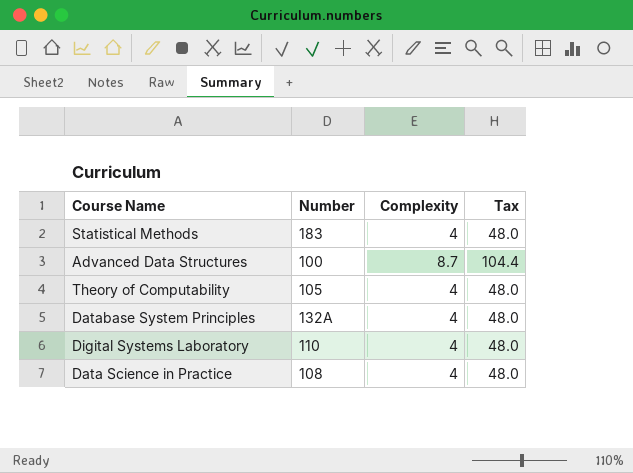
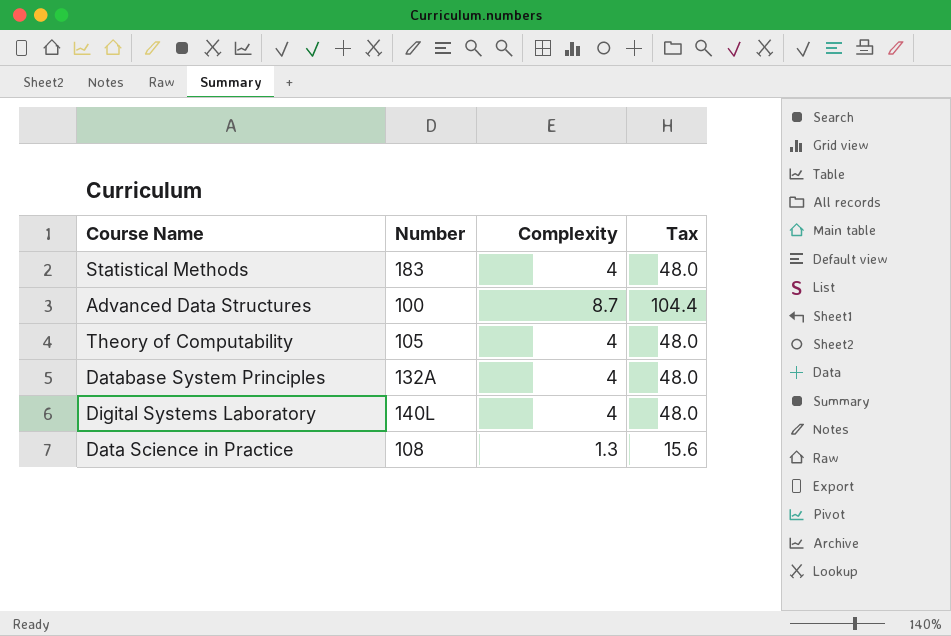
Digital Systems Laboratory | Number: 110 -> 140L
Data Science in Practice | Complexity: 4 -> 1.3
Data Science in Practice | Tax: 48.0 -> 15.6

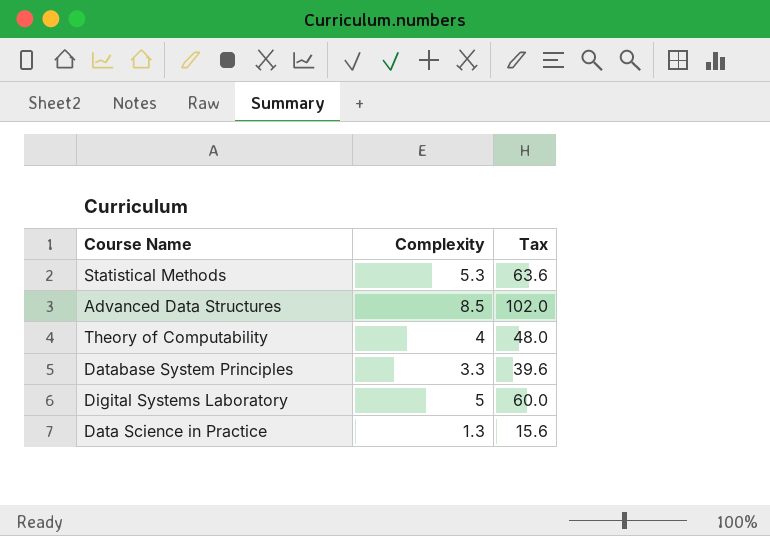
column Number | position: 2 -> none
Statistical Methods | Complexity: 4 -> 5.3
Statistical Methods | Tax: 48.0 -> 63.6
Advanced Data Structures | Complexity: 8.7 -> 8.5
Advanced Data Structures | Tax: 104.4 -> 102.0
Database System Principles | Complexity: 4 -> 3.3
Database System Principles | Tax: 48.0 -> 39.6
Digital Systems Laboratory | Complexity: 4 -> 5
Digital Systems Laboratory | Tax: 48.0 -> 60.0

